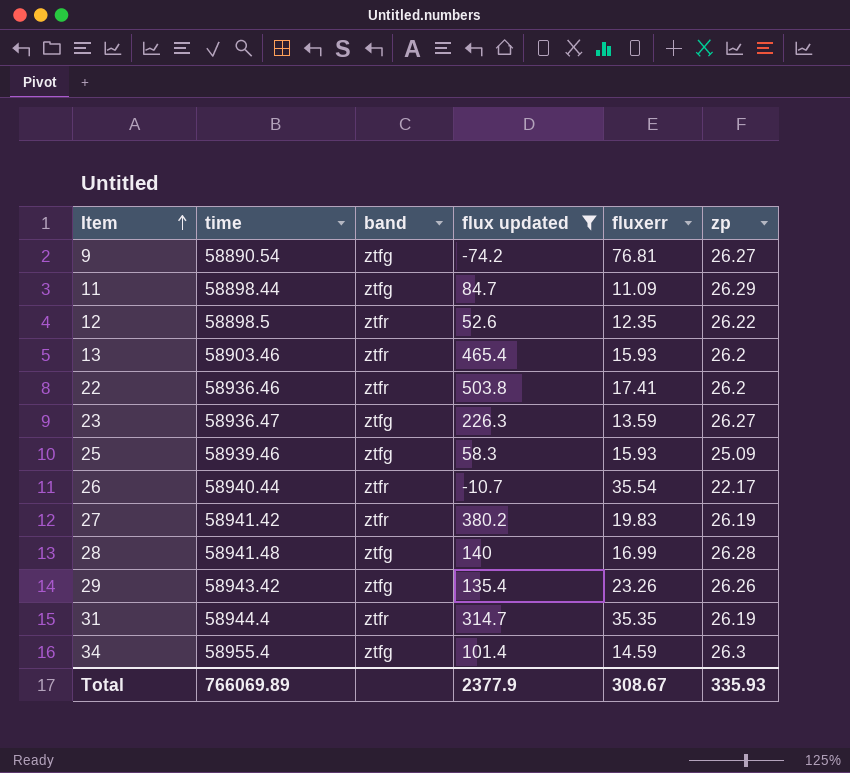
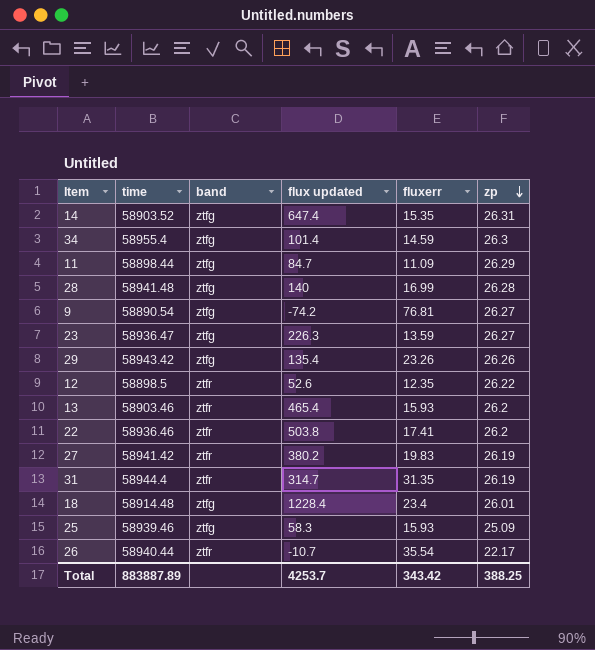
filter: flux updated <= 503.8 -> none
row order: Item ascending -> zp descending
31 | fluxerr: 35.35 -> 31.35
Total | time: 766069.89 -> 883887.89
Total | flux updated: 2377.9 -> 4253.7
Total | fluxerr: 308.67 -> 343.42
Total | zp: 335.93 -> 388.25

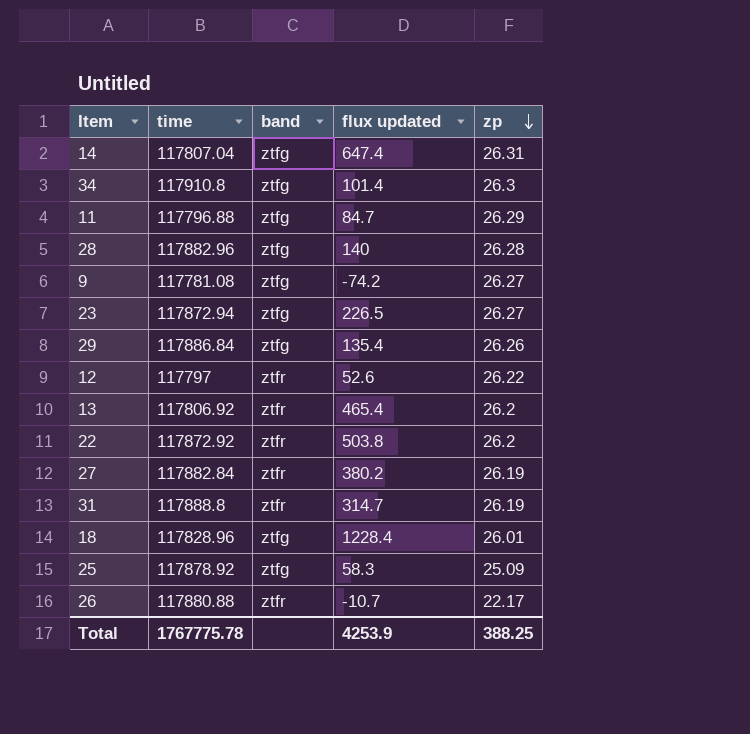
column fluxerr | position: 5 -> none
14 | time: 58903.52 -> 117807.04
34 | time: 58955.4 -> 117910.8
11 | time: 58898.44 -> 117796.88
28 | time: 58941.48 -> 117882.96
9 | time: 58890.54 -> 117781.08
23 | time: 58936.47 -> 117872.94
23 | flux updated: 226.3 -> 226.5
29 | time: 58943.42 -> 117886.84
12 | time: 58898.5 -> 117797
13 | time: 58903.46 -> 117806.92
22 | time: 58936.46 -> 117872.92
27 | time: 58941.42 -> 117882.84
31 | time: 58944.4 -> 117888.8
18 | time: 58914.48 -> 117828.96
25 | time: 58939.46 -> 117878.92
26 | time: 58940.44 -> 117880.88
Total | time: 883887.89 -> 1767775.78
Total | flux updated: 4253.7 -> 4253.9

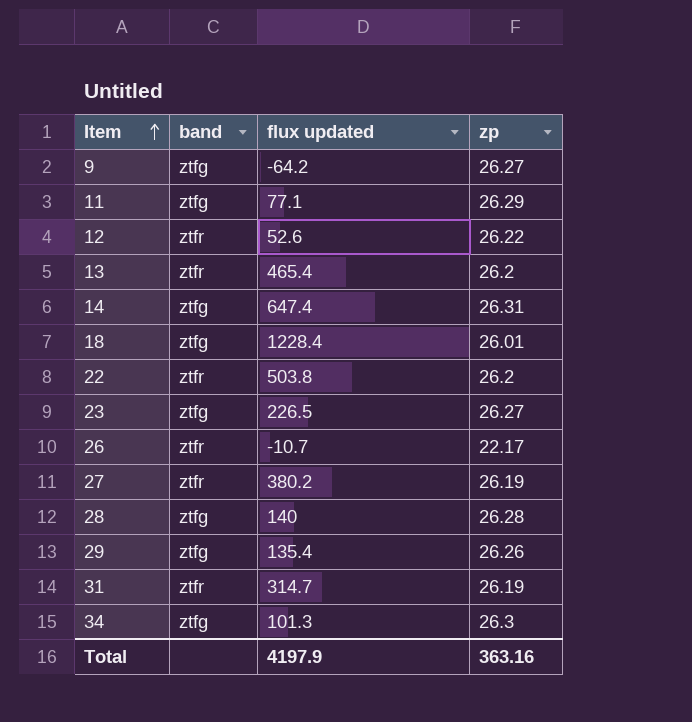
row order: zp descending -> Item ascending
column time | position: 2 -> none
row 25: 117878.92 | ztfg | 58.3 | 25.09 -> none
9 | flux updated: -74.2 -> -64.2
11 | flux updated: 84.7 -> 77.1
34 | flux updated: 101.4 -> 101.3
Total | flux updated: 4253.9 -> 4197.9
Total | zp: 388.25 -> 363.16

